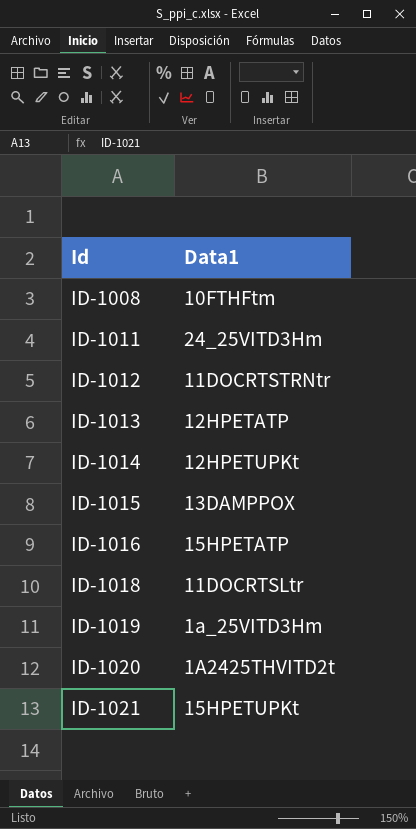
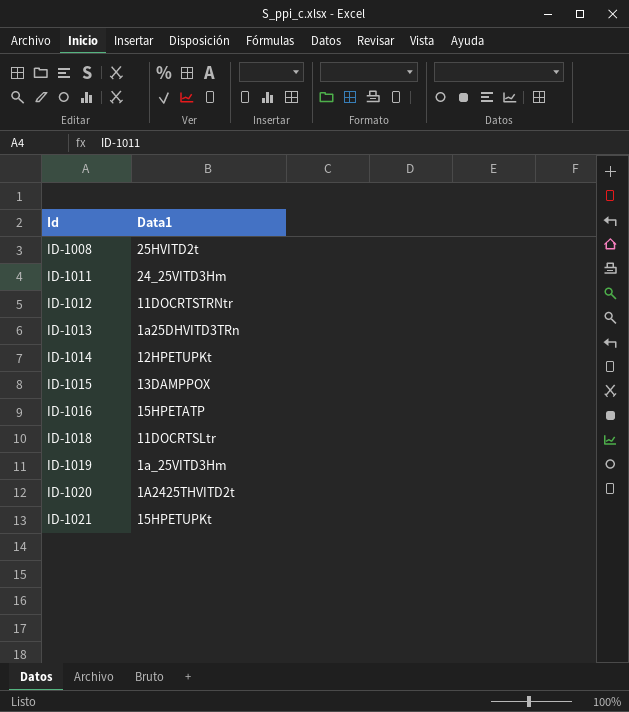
ID-1008 | Data1: 10FTHFtm -> 25HVITD2t
ID-1013 | Data1: 12HPETATP -> 1a25DHVITD3TRn

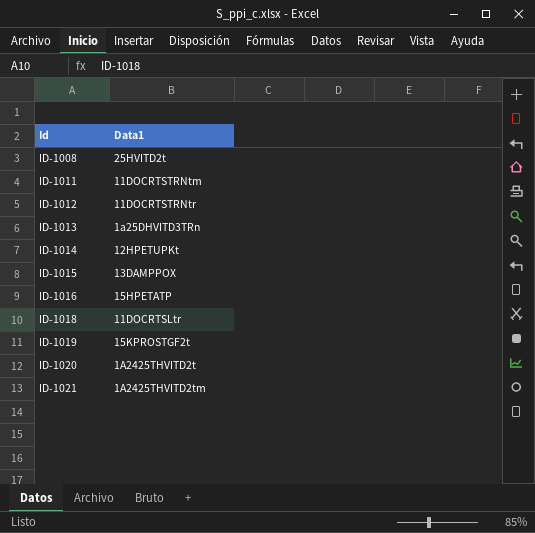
ID-1011 | Data1: 24_25VITD3Hm -> 11DOCRTSTRNtm
ID-1019 | Data1: 1a_25VITD3Hm -> 15KPROSTGF2t
ID-1021 | Data1: 15HPETUPKt -> 1A2425THVITD2tm

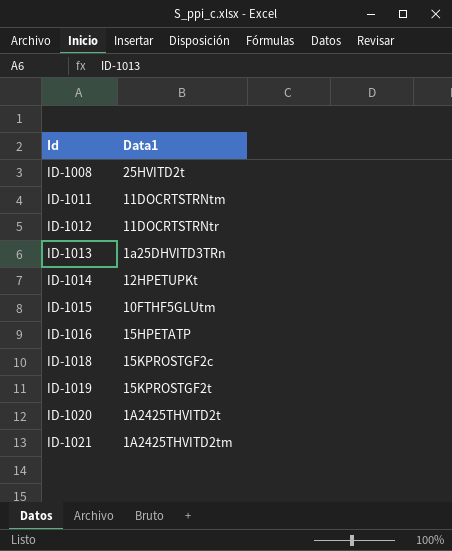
ID-1015 | Data1: 13DAMPPOX -> 10FTHF5GLUtm
ID-1018 | Data1: 11DOCRTSLtr -> 15KPROSTGF2c

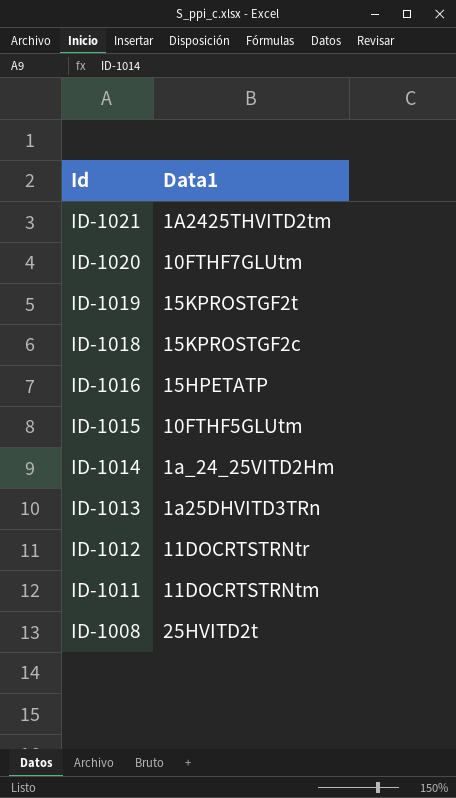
row order: Id ascending -> Id descending
ID-1020 | Data1: 1A2425THVITD2t -> 10FTHF7GLUtm
ID-1014 | Data1: 12HPETUPKt -> 1a_24_25VITD2Hm

